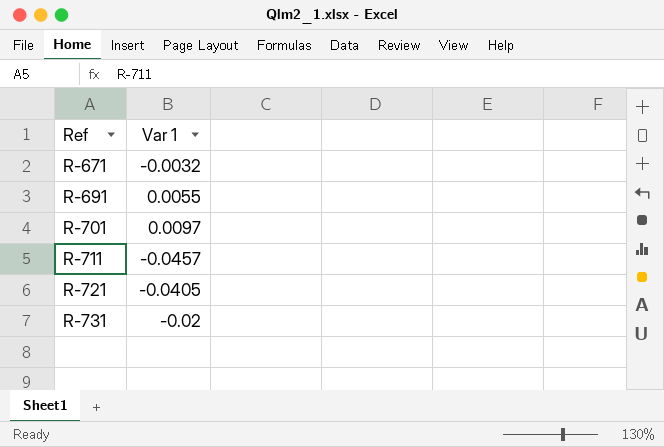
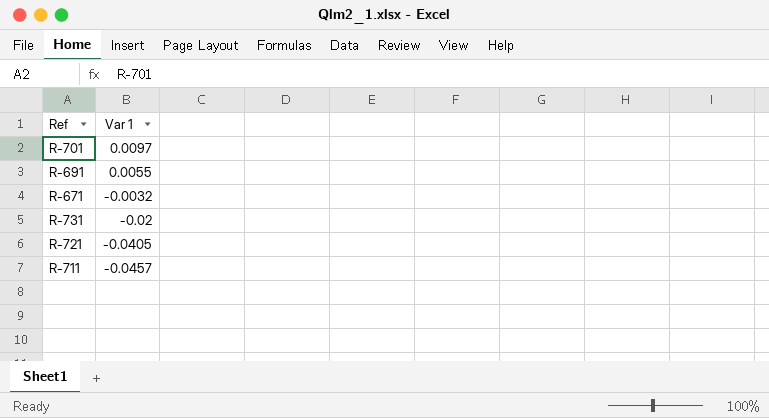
row order: Ref ascending -> Var 1 descending

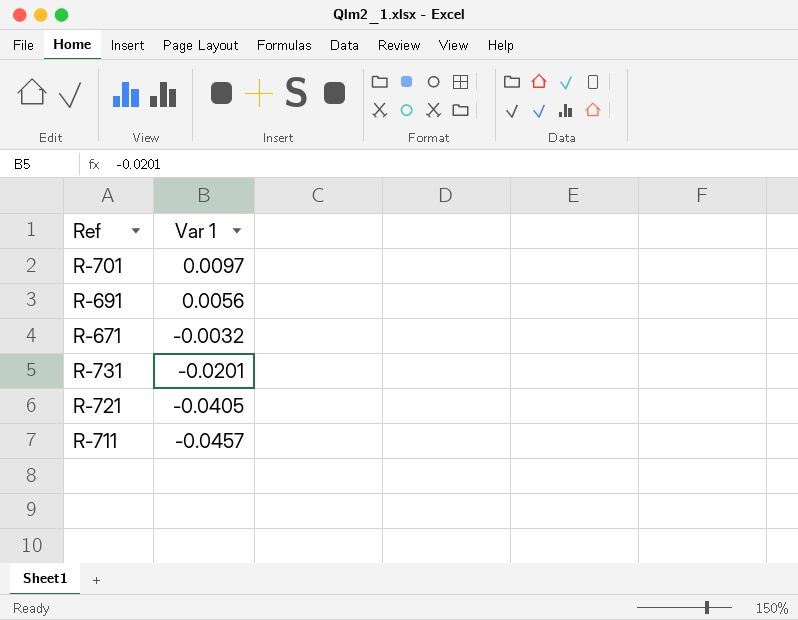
R-691 | Var 1: 0.0055 -> 0.0056
R-731 | Var 1: -0.02 -> -0.0201

